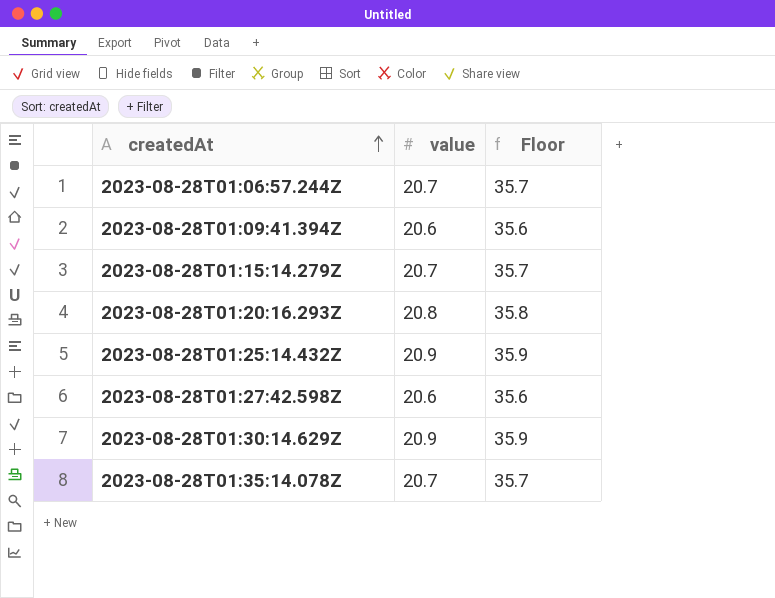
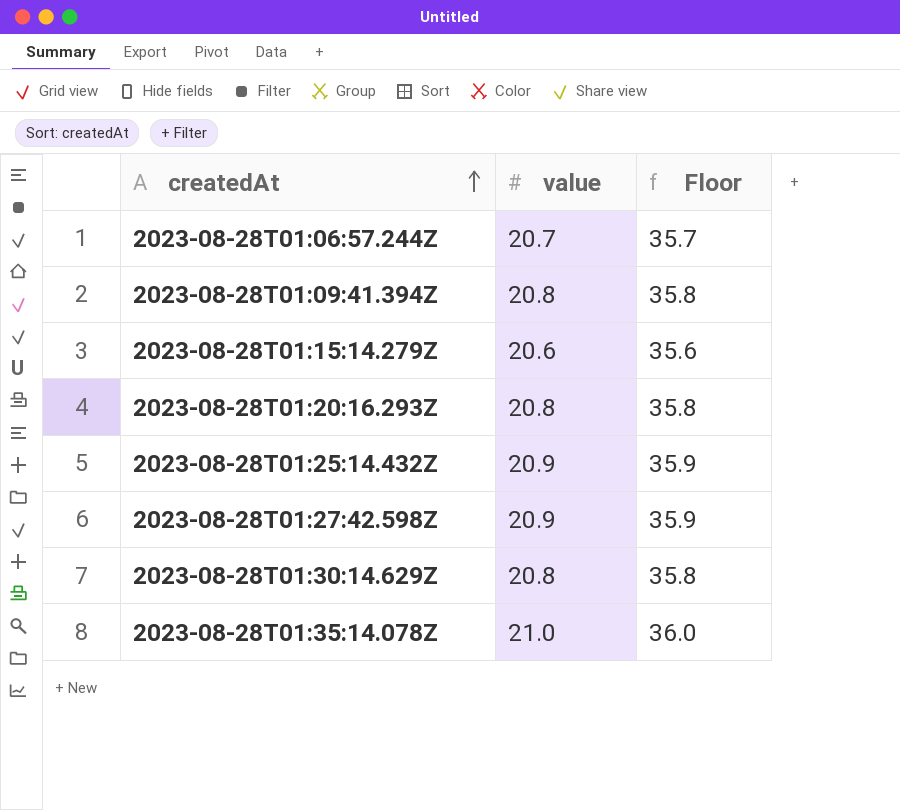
2023-08-28T01:09:41.394Z | value: 20.6 -> 20.8
2023-08-28T01:09:41.394Z | Floor: 35.6 -> 35.8
2023-08-28T01:15:14.279Z | value: 20.7 -> 20.6
2023-08-28T01:15:14.279Z | Floor: 35.7 -> 35.6
2023-08-28T01:27:42.598Z | value: 20.6 -> 20.9
2023-08-28T01:27:42.598Z | Floor: 35.6 -> 35.9
2023-08-28T01:30:14.629Z | value: 20.9 -> 20.8
2023-08-28T01:30:14.629Z | Floor: 35.9 -> 35.8
2023-08-28T01:35:14.078Z | value: 20.7 -> 21.0
2023-08-28T01:35:14.078Z | Floor: 35.7 -> 36.0

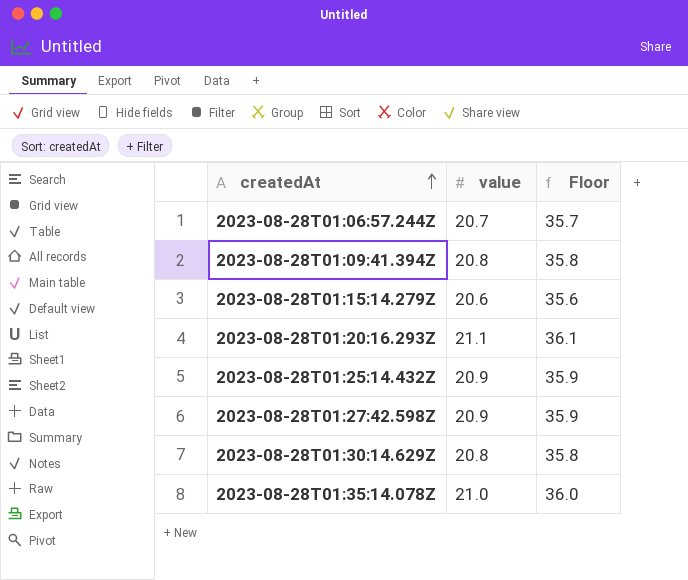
2023-08-28T01:20:16.293Z | value: 20.8 -> 21.1
2023-08-28T01:20:16.293Z | Floor: 35.8 -> 36.1

